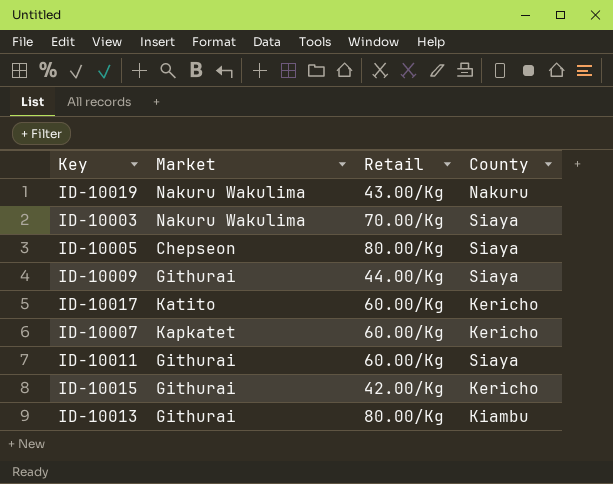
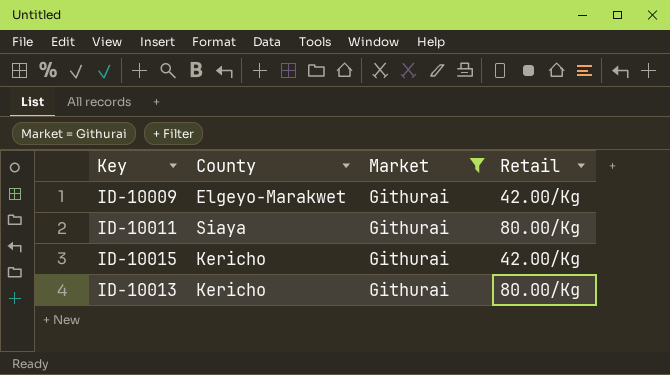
filter: none -> Market = Githurai
column County | position: 4 -> 2
ID-10009 | County: Siaya -> Elgeyo-Marakwet
ID-10009 | Retail: 44.00/Kg -> 42.00/Kg
ID-10011 | Retail: 60.00/Kg -> 80.00/Kg
ID-10013 | County: Kiambu -> Kericho

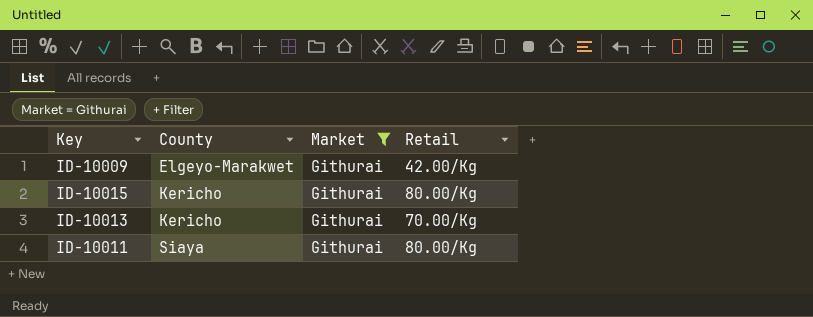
row order: none -> County ascending
ID-10015 | Retail: 42.00/Kg -> 80.00/Kg
ID-10013 | Retail: 80.00/Kg -> 70.00/Kg

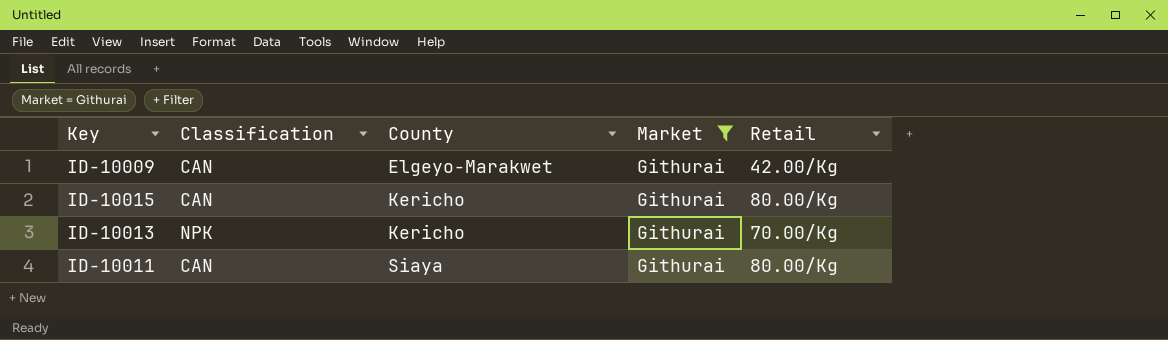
column Classification | position: none -> 2

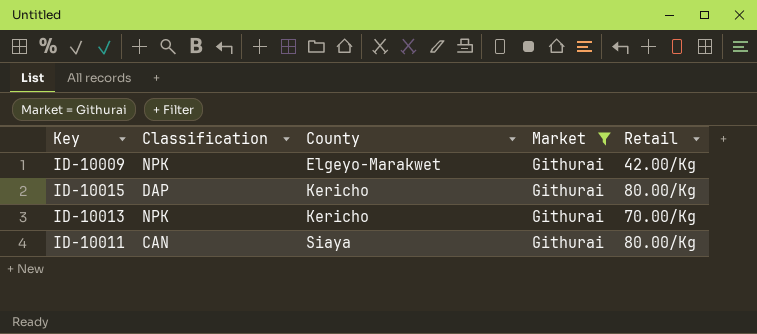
ID-10009 | Classification: CAN -> NPK
ID-10015 | Classification: CAN -> DAP

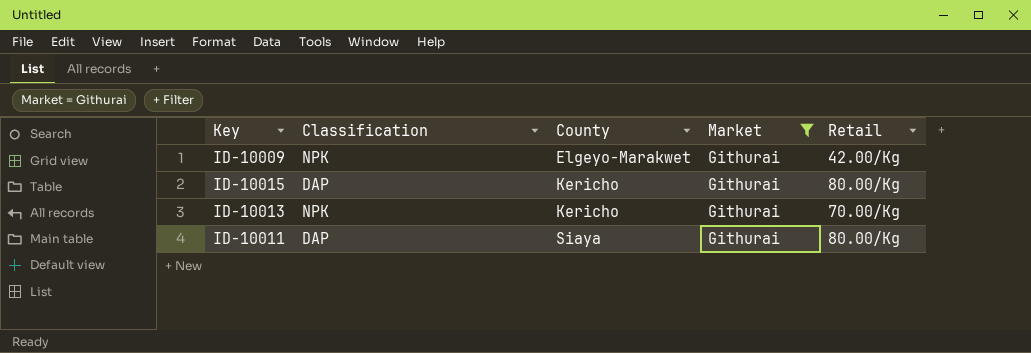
ID-10011 | Classification: CAN -> DAP

